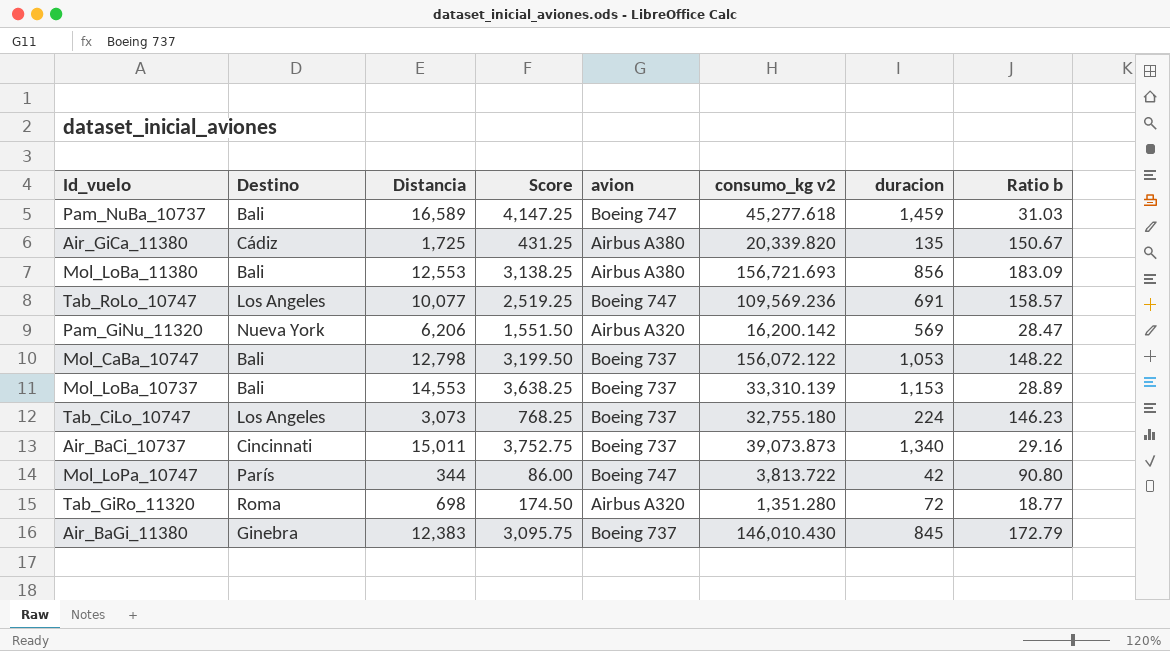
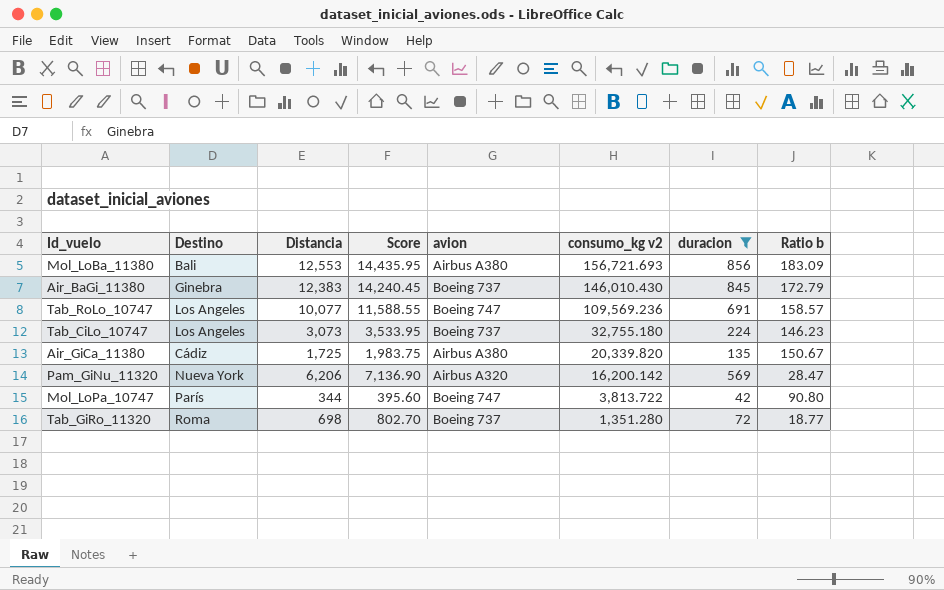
filter: none -> duracion <= 856
row order: none -> consumo_kg v2 descending
column Score | formula: [Distancia] * 0.25 -> [Distancia] * 1.15
Tab_GiRo_11320 | avion: Airbus A320 -> Boeing 737

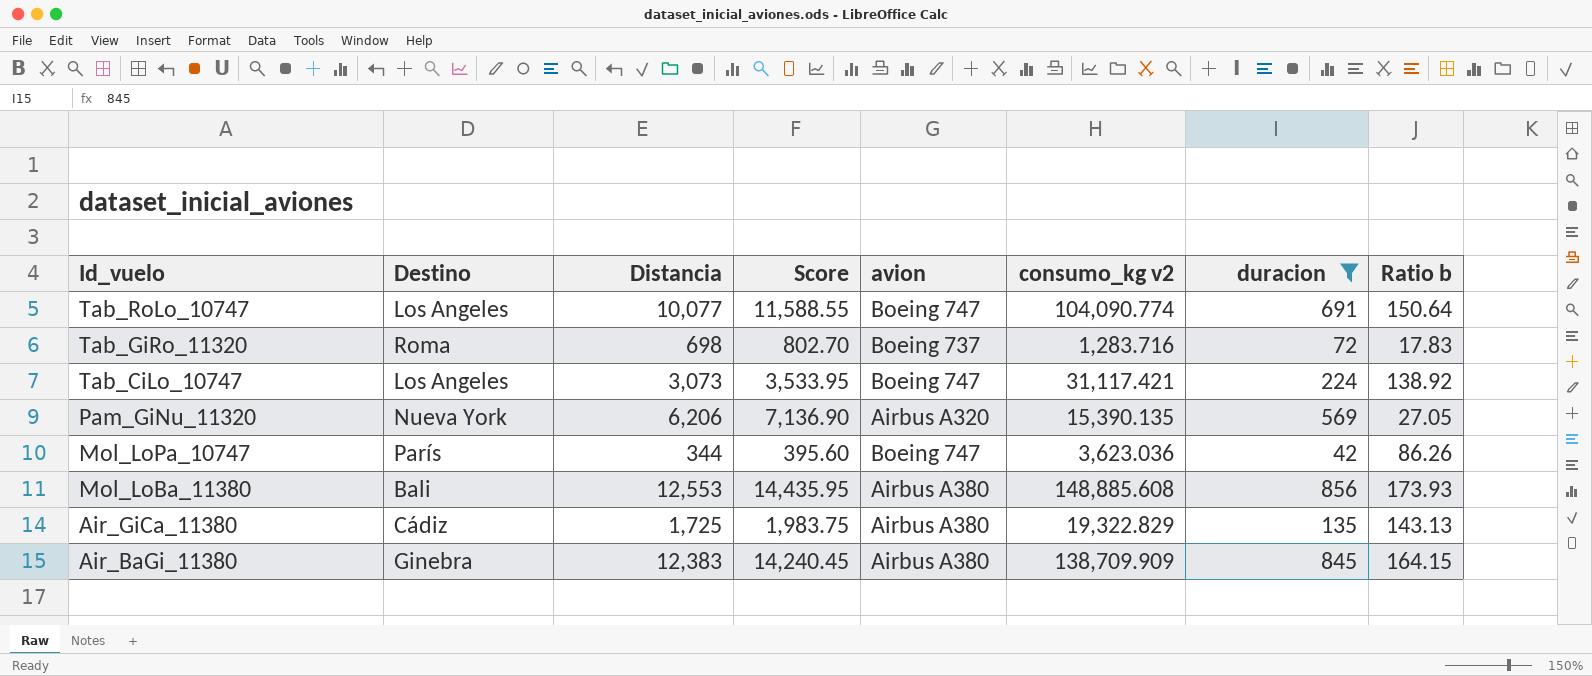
row order: consumo_kg v2 descending -> Id_vuelo descending
Tab_RoLo_10747 | consumo_kg v2: 109,569.236 -> 104,090.774
Tab_RoLo_10747 | Ratio b: 158.57 -> 150.64
Tab_GiRo_11320 | consumo_kg v2: 1,351.280 -> 1,283.716
Tab_GiRo_11320 | Ratio b: 18.77 -> 17.83
Tab_CiLo_10747 | avion: Boeing 737 -> Boeing 747
Tab_CiLo_10747 | consumo_kg v2: 32,755.180 -> 31,117.421
Tab_CiLo_10747 | Ratio b: 146.23 -> 138.92
Pam_GiNu_11320 | consumo_kg v2: 16,200.142 -> 15,390.135
Pam_GiNu_11320 | Ratio b: 28.47 -> 27.05
Mol_LoPa_10747 | consumo_kg v2: 3,813.722 -> 3,623.036
Mol_LoPa_10747 | Ratio b: 90.80 -> 86.26
Mol_LoBa_11380 | consumo_kg v2: 156,721.693 -> 148,885.608
Mol_LoBa_11380 | Ratio b: 183.09 -> 173.93
Air_GiCa_11380 | consumo_kg v2: 20,339.820 -> 19,322.829
Air_GiCa_11380 | Ratio b: 150.67 -> 143.13
Air_BaGi_11380 | avion: Boeing 737 -> Airbus A380
Air_BaGi_11380 | consumo_kg v2: 146,010.430 -> 138,709.909
Air_BaGi_11380 | Ratio b: 172.79 -> 164.15

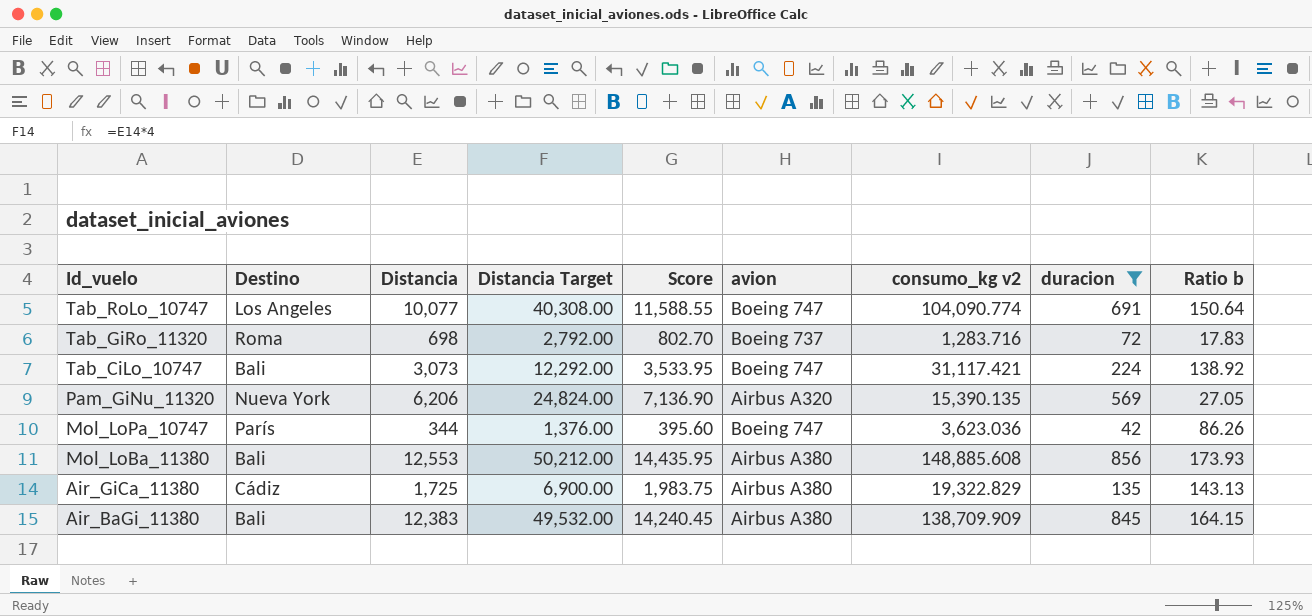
column Distancia Target | formula: none -> [Distancia] * 4
Tab_CiLo_10747 | Destino: Los Angeles -> Bali
Air_BaGi_11380 | Destino: Ginebra -> Bali

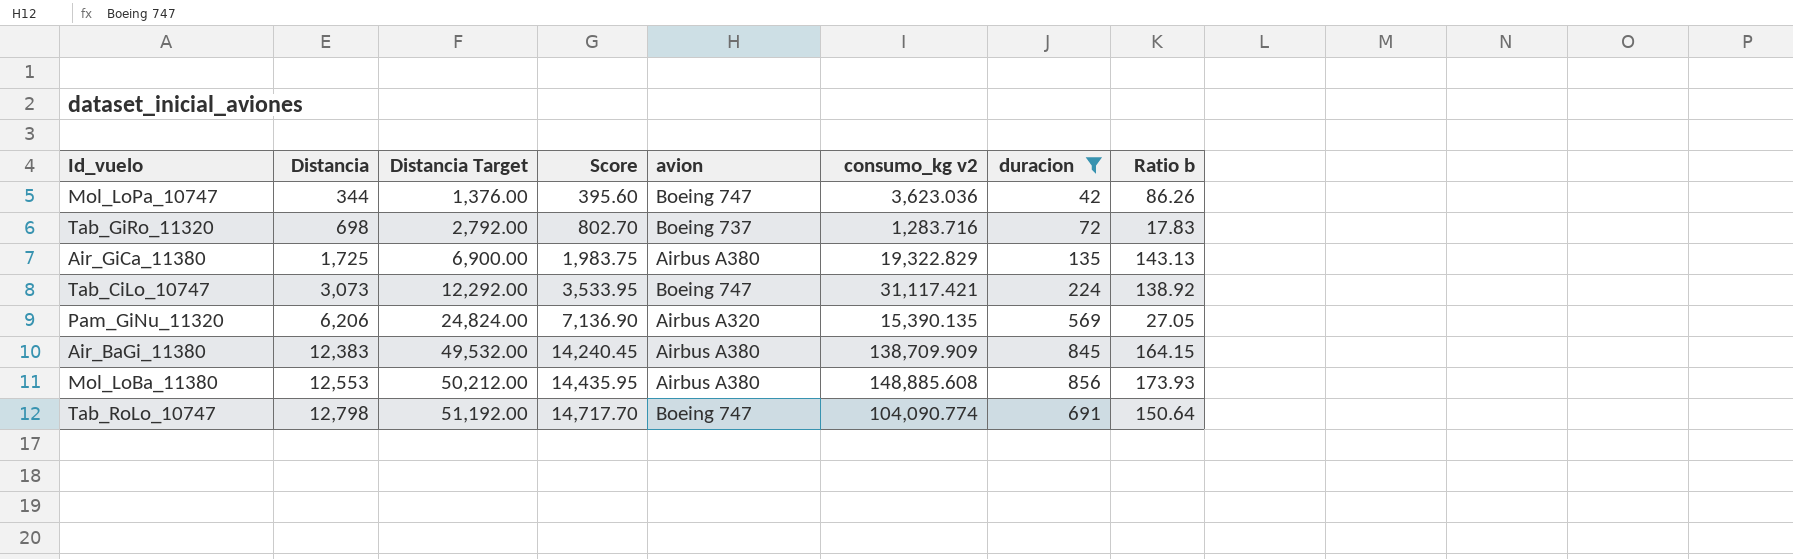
row order: Id_vuelo descending -> Distancia ascending
column Destino | position: 2 -> none
Tab_RoLo_10747 | Distancia: 10,077 -> 12,798
Tab_RoLo_10747 | Distancia Target: 40,308.00 -> 51,192.00
Tab_RoLo_10747 | Score: 11,588.55 -> 14,717.70

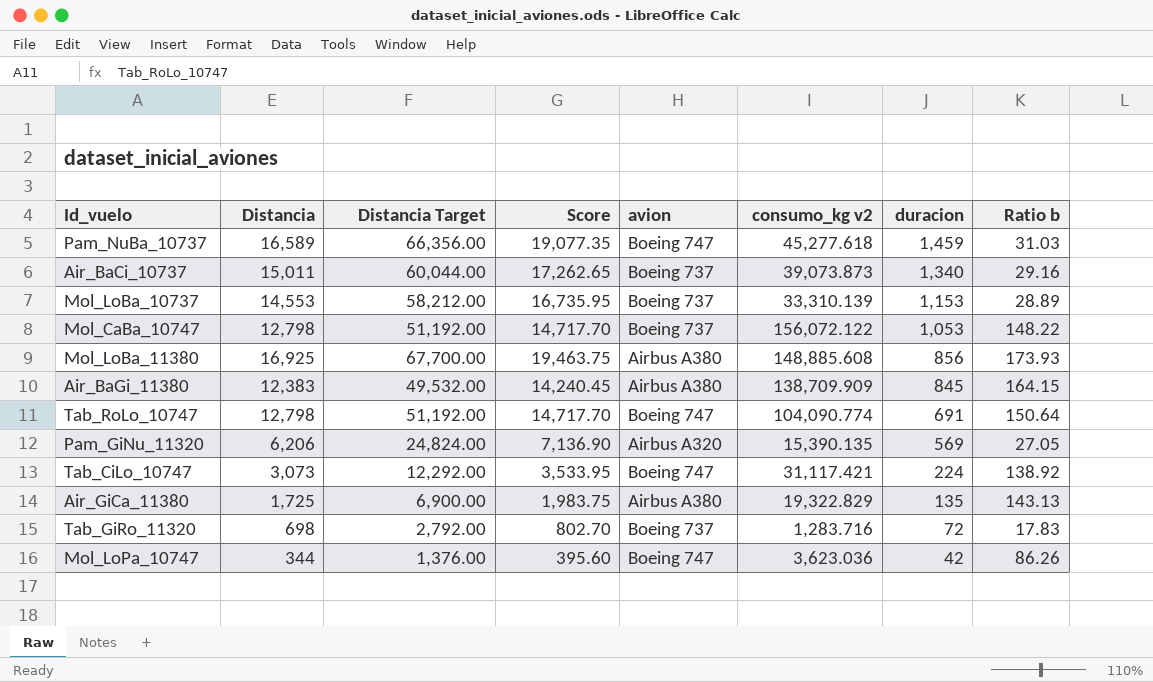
filter: duracion <= 856 -> none
row order: Distancia ascending -> duracion descending
Mol_LoBa_11380 | Distancia: 12,553 -> 16,925
Mol_LoBa_11380 | Distancia Target: 50,212.00 -> 67,700.00
Mol_LoBa_11380 | Score: 14,435.95 -> 19,463.75

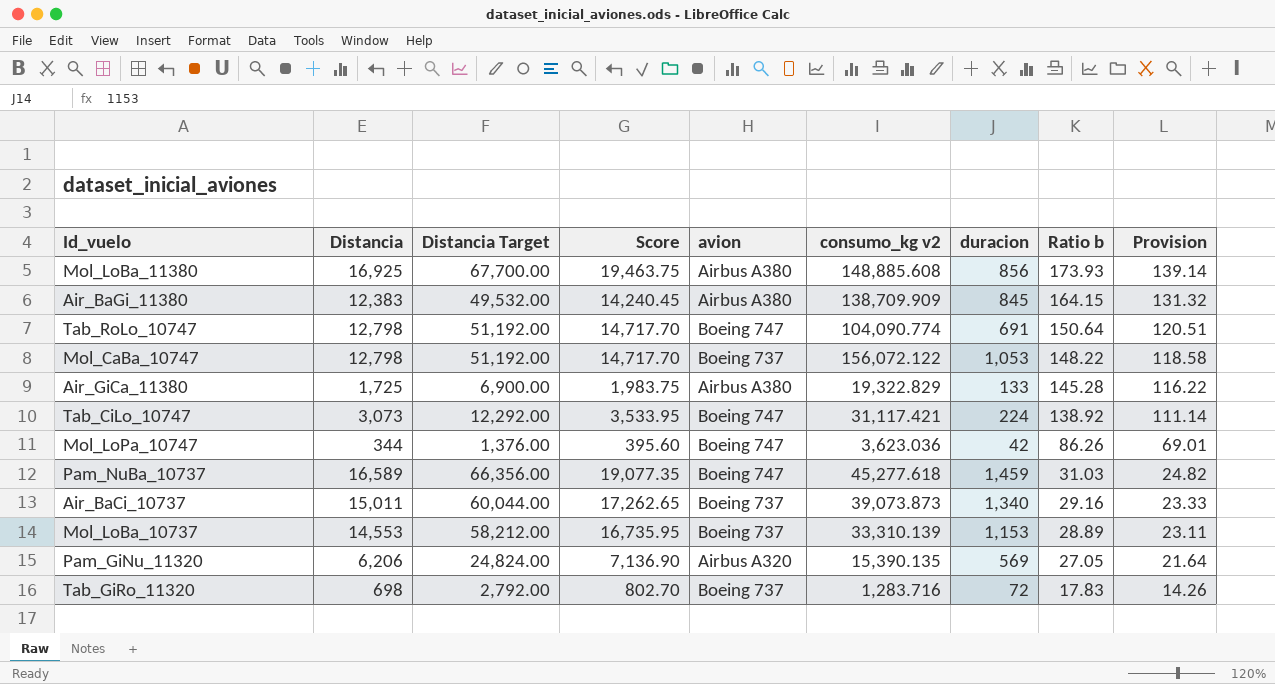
row order: duracion descending -> Ratio b descending
column Provision | formula: none -> [Ratio b] * 0.8
Air_GiCa_11380 | duracion: 135 -> 133
Air_GiCa_11380 | Ratio b: 143.13 -> 145.28

